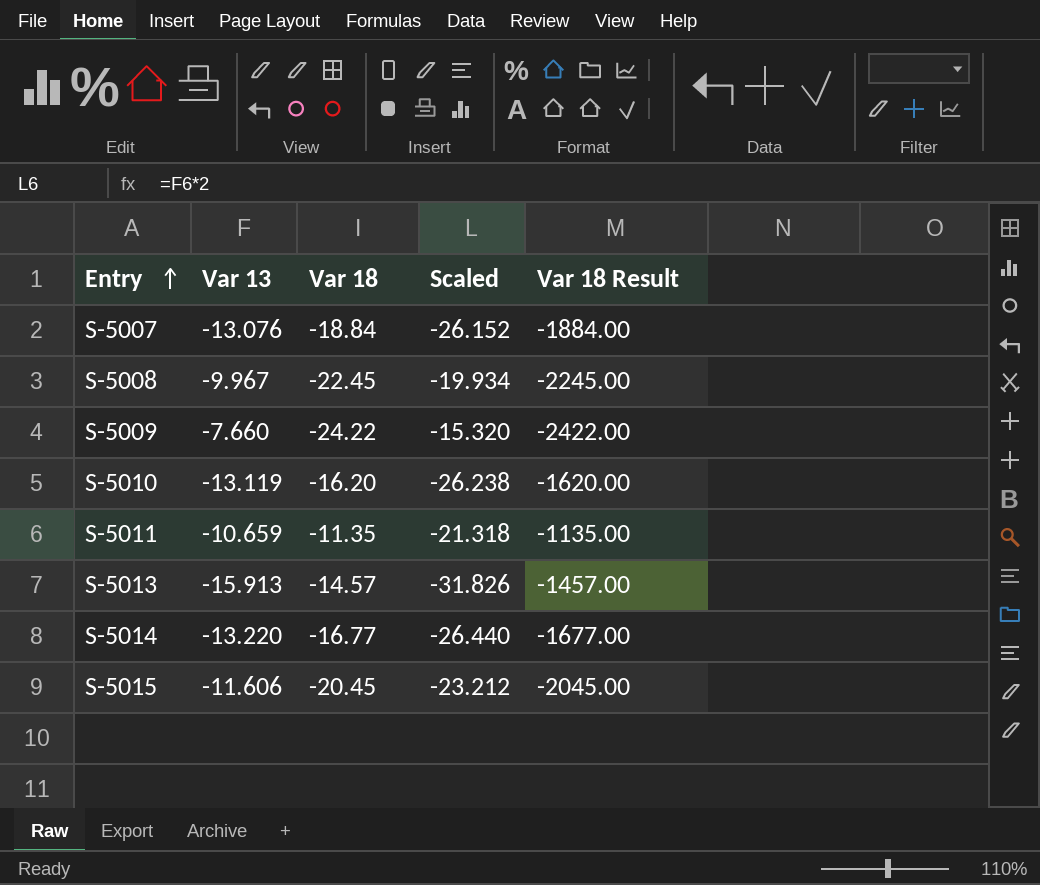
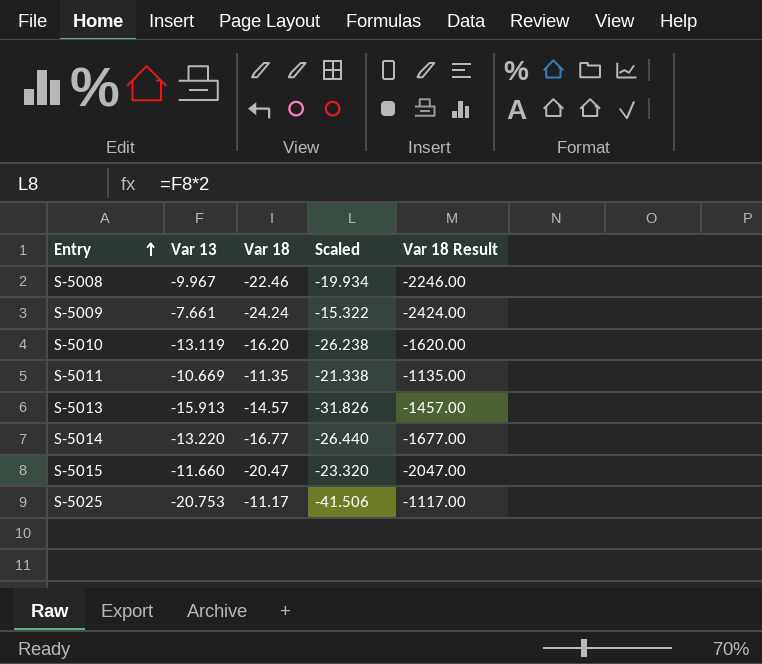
row S-5007: -13.076 | -18.84 | -26.152 | -1884.00 -> none
S-5008 | Var 18: -22.45 -> -22.46
S-5008 | Var 18 Result: -2245.00 -> -2246.00
S-5009 | Var 13: -7.660 -> -7.661
S-5009 | Var 18: -24.22 -> -24.24
S-5009 | Scaled: -15.320 -> -15.322
S-5009 | Var 18 Result: -2422.00 -> -2424.00
S-5011 | Var 13: -10.659 -> -10.669
S-5011 | Scaled: -21.318 -> -21.338
S-5015 | Var 13: -11.606 -> -11.660
S-5015 | Var 18: -20.45 -> -20.47
S-5015 | Scaled: -23.212 -> -23.320
S-5015 | Var 18 Result: -2045.00 -> -2047.00
row S-5025: none -> -20.753 | -11.17 | -41.506 | -1117.00

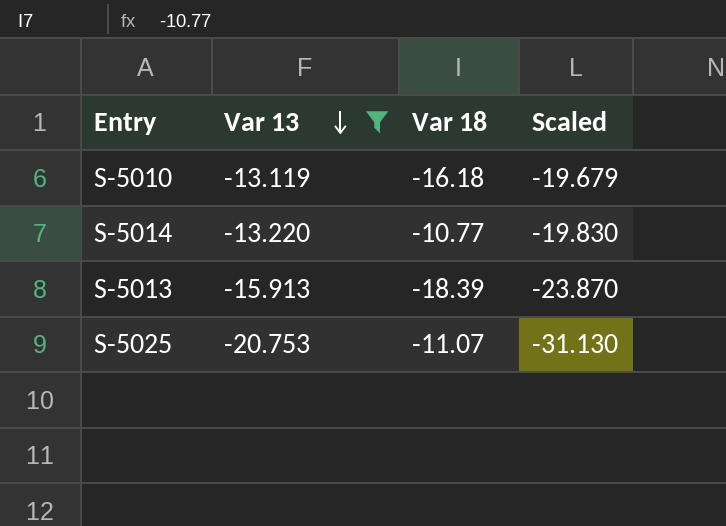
filter: none -> Var 13 <= -13.119
row order: Entry ascending -> Var 13 descending
column Var 18 Result | formula: [Var 18] * 100 -> none
column Scaled | formula: [Var 13] * 2 -> [Var 13] * 1.5
S-5010 | Var 18: -16.20 -> -16.18
S-5014 | Var 18: -16.77 -> -10.77
S-5013 | Var 18: -14.57 -> -18.39
S-5025 | Var 18: -11.17 -> -11.07

